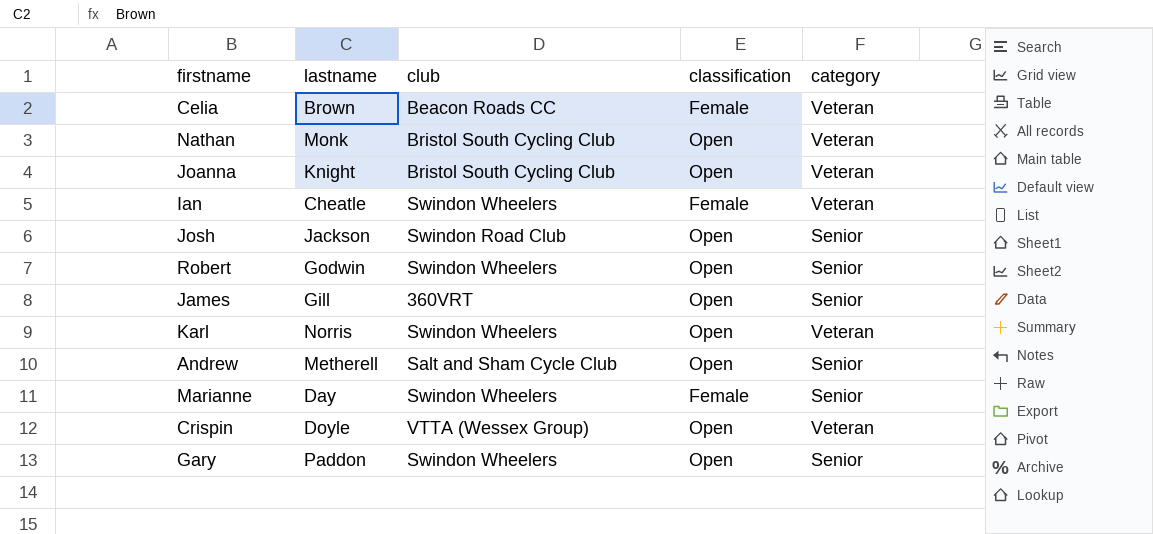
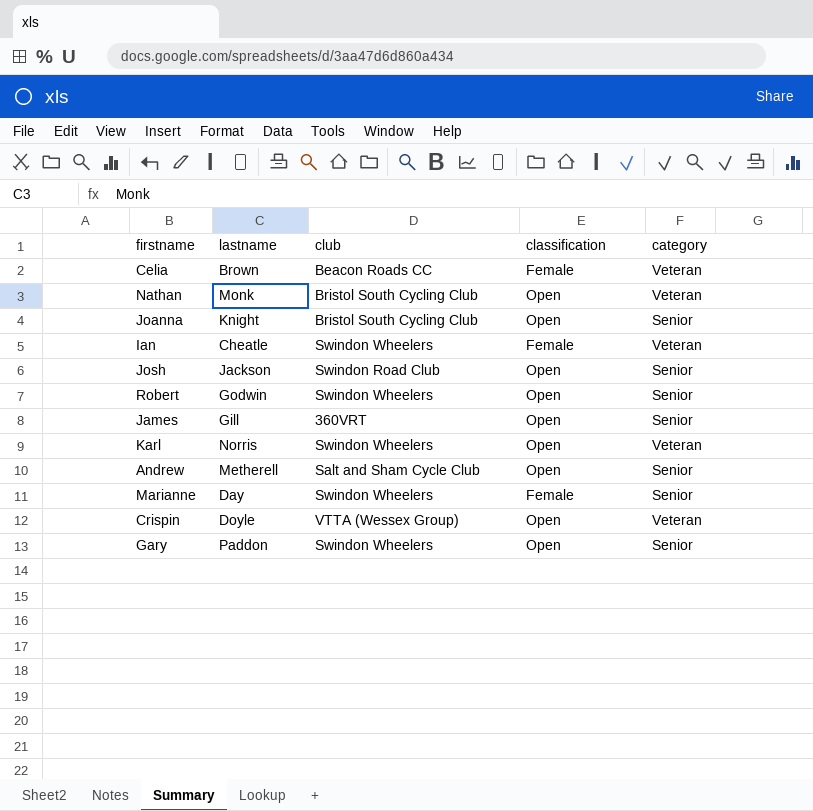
Joanna | category: Veteran -> Senior

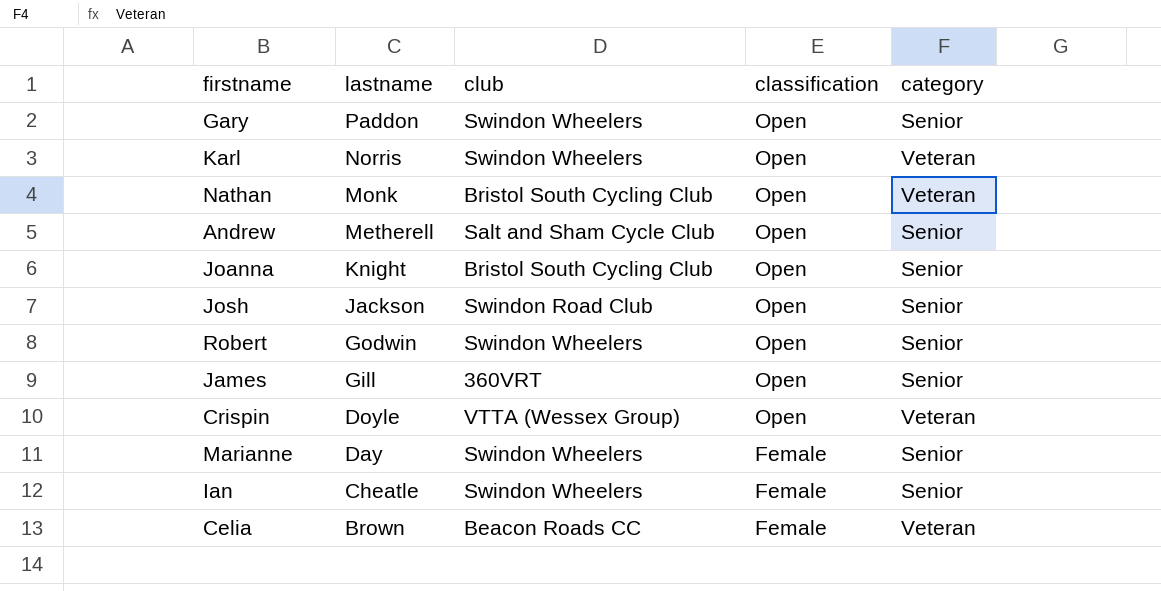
row order: none -> lastname descending
Ian | category: Veteran -> Senior

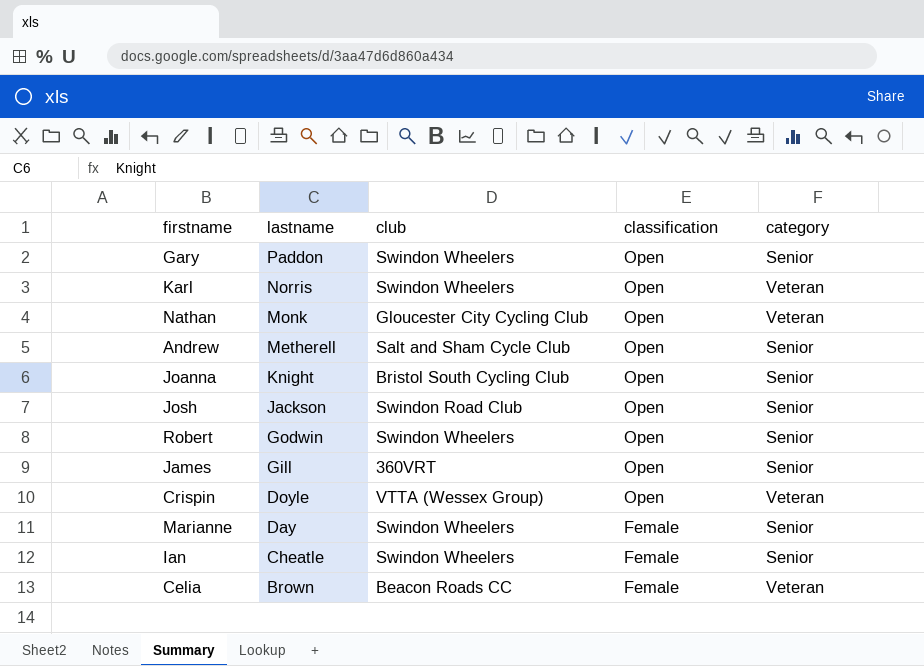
Nathan | club: Bristol South Cycling Club -> Gloucester City Cycling Club

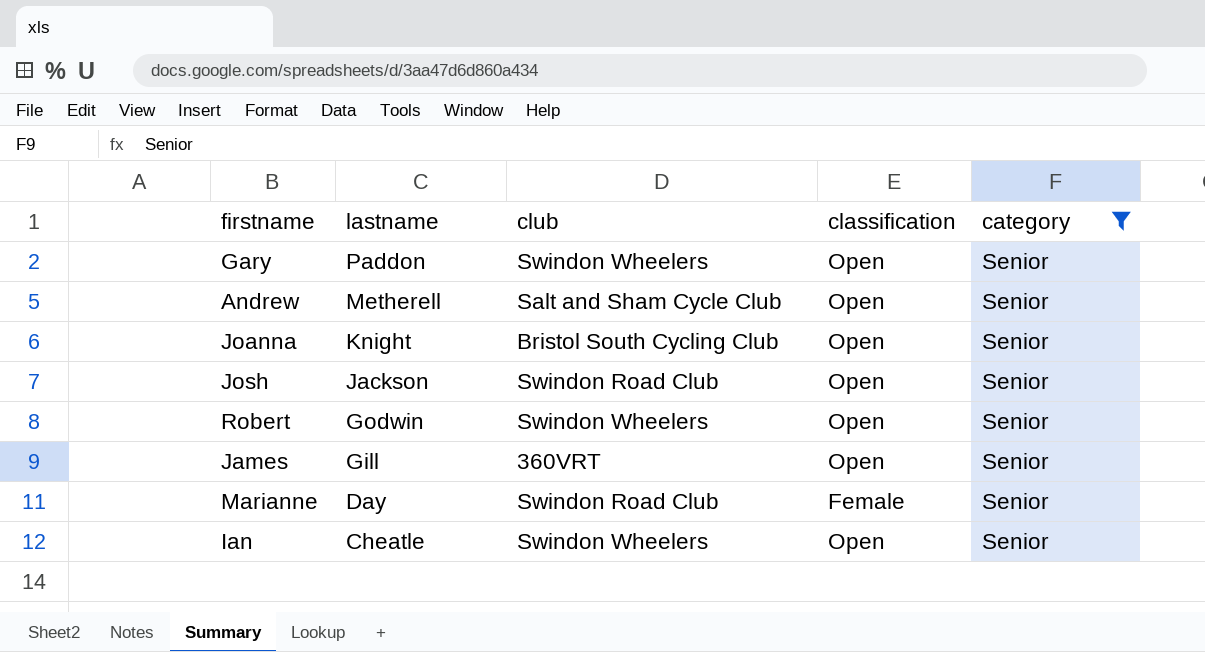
filter: none -> category = Senior
Marianne | club: Swindon Wheelers -> Swindon Road Club
Ian | classification: Female -> Open

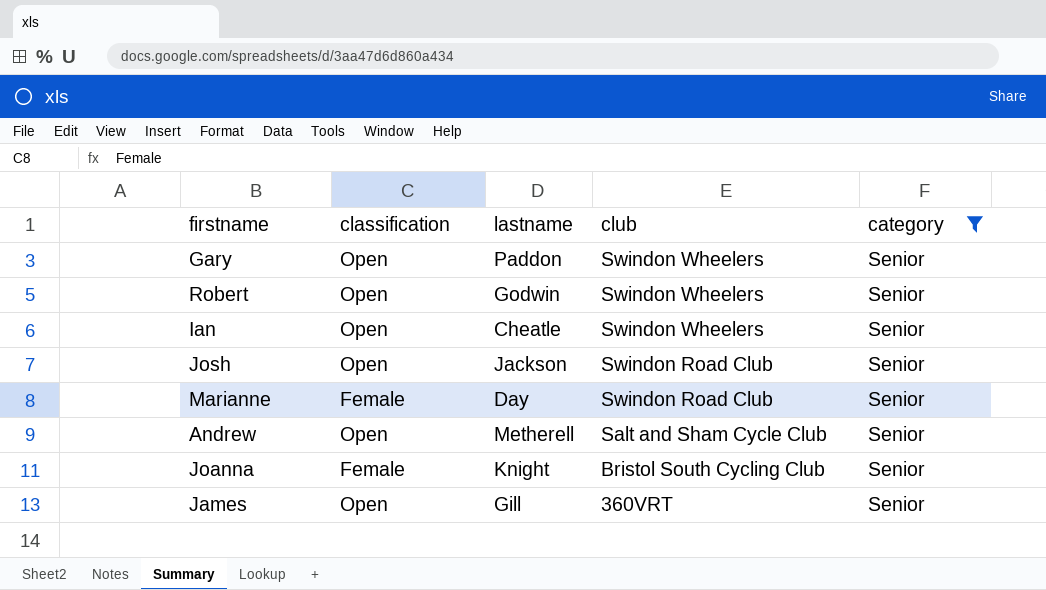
row order: lastname descending -> club descending
column classification | position: 4 -> 2
Joanna | classification: Open -> Female

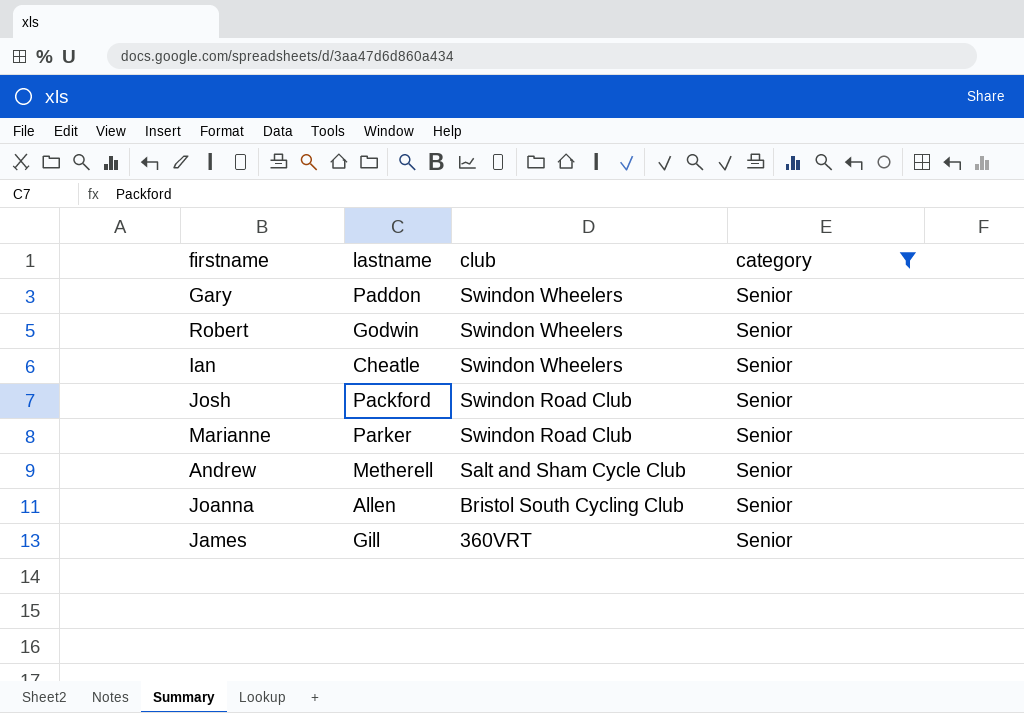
column classification | position: 2 -> none
Josh | lastname: Jackson -> Packford
Marianne | lastname: Day -> Parker
Joanna | lastname: Knight -> Allen

